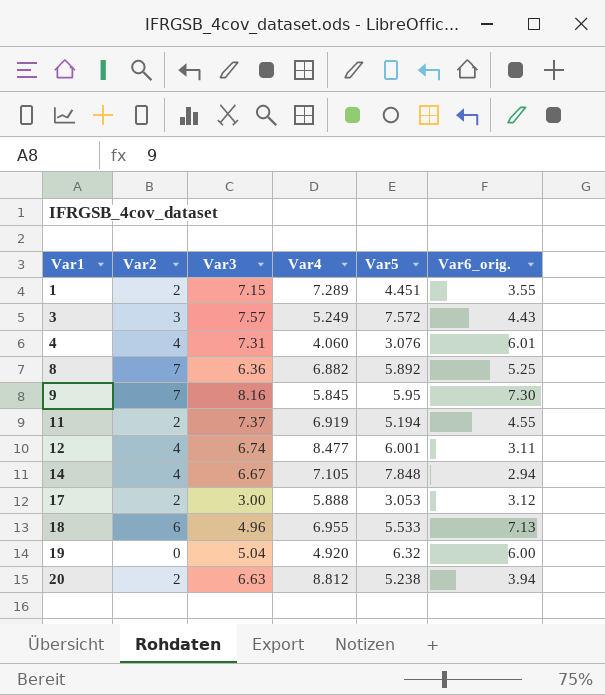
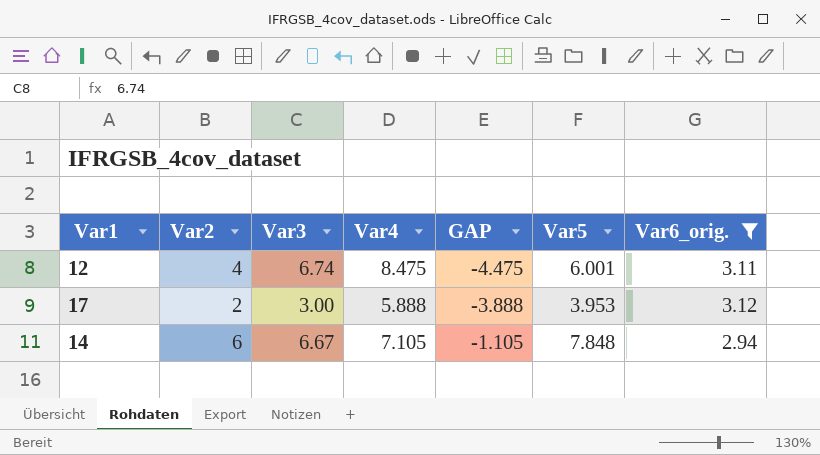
filter: none -> Var6_orig. <= 3.12
row order: Var1 ascending -> GAP ascending
column GAP | formula: none -> [Var2] - [Var4]
12 | Var4: 8.477 -> 8.475
17 | Var5: 3.053 -> 3.953
14 | Var2: 4 -> 6

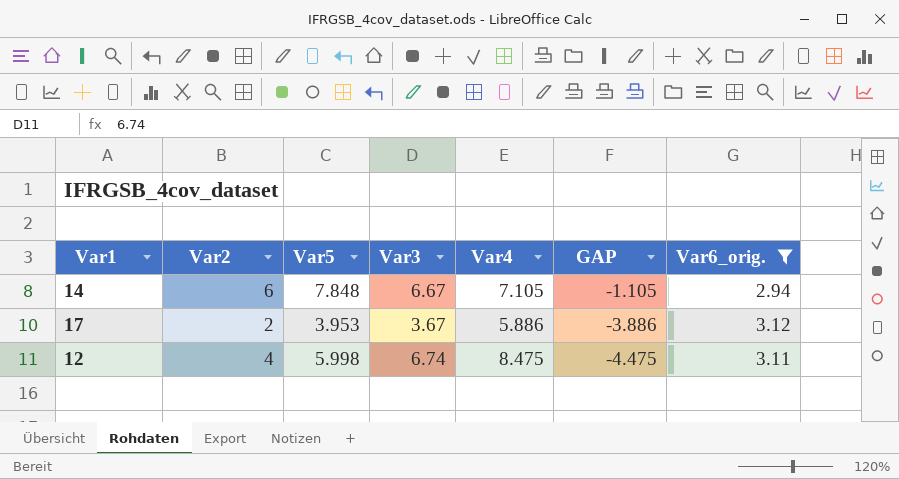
row order: GAP ascending -> GAP descending
column Var5 | position: 6 -> 3
17 | Var3: 3.00 -> 3.67
17 | Var4: 5.888 -> 5.886
17 | GAP: -3.888 -> -3.886
12 | Var5: 6.001 -> 5.998

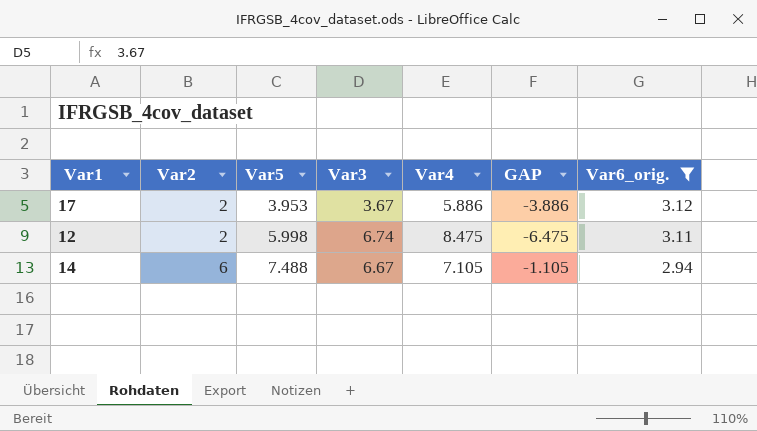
row order: GAP descending -> Var2 ascending
12 | Var2: 4 -> 2
12 | GAP: -4.475 -> -6.475
14 | Var5: 7.848 -> 7.488

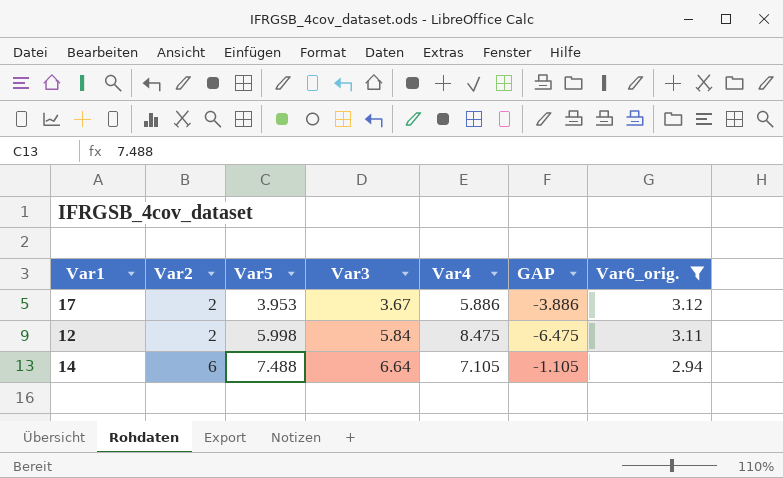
12 | Var3: 6.74 -> 5.84
14 | Var3: 6.67 -> 6.64

